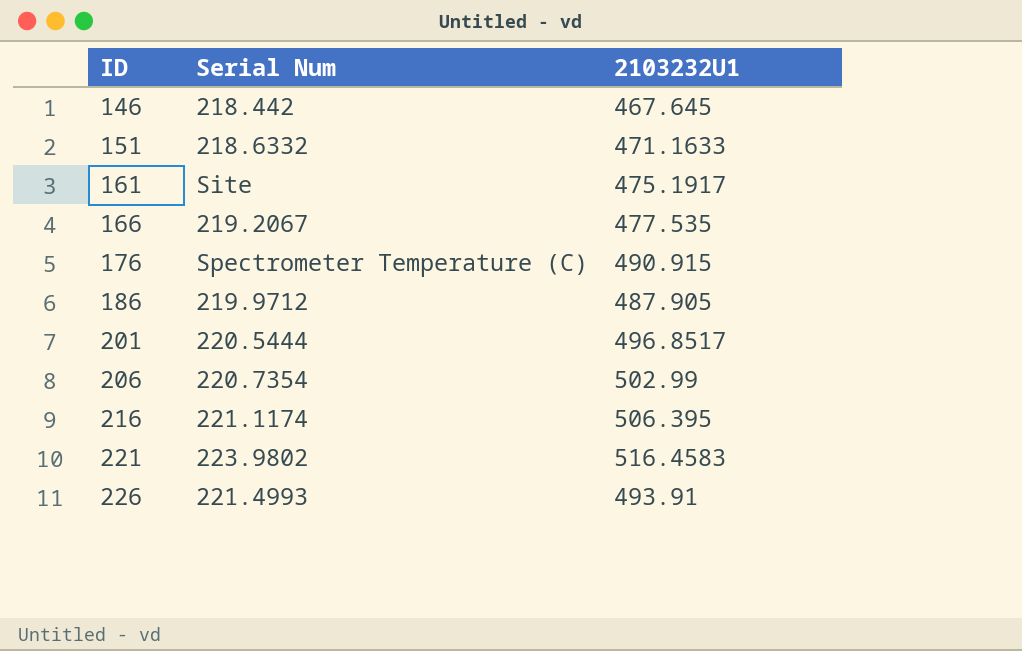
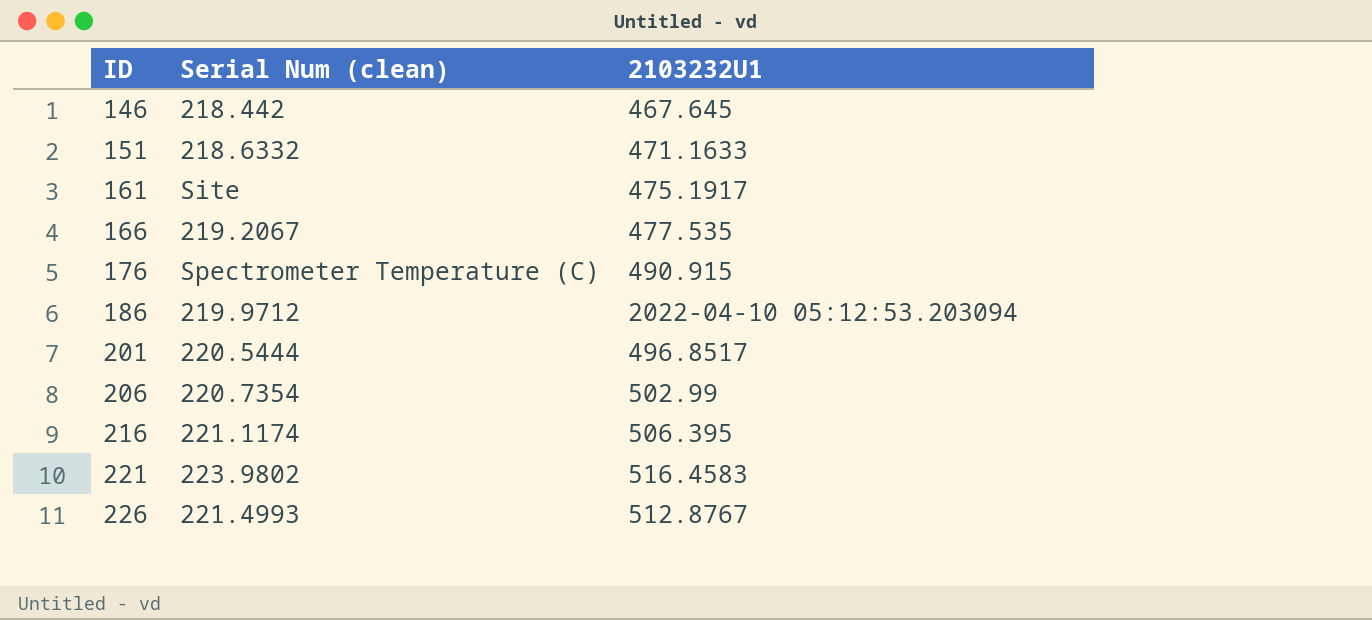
column name: Serial Num -> Serial Num (clean)
186 | 2103232U1: 487.905 -> 2022-04-10 05:12:53.203094
226 | 2103232U1: 493.91 -> 512.8767

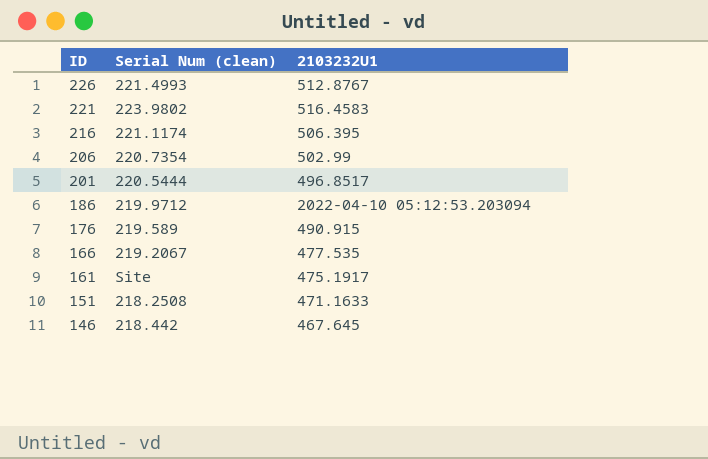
row order: ID ascending -> ID descending
176 | Serial Num (clean): Spectrometer Temperature (C) -> 219.589
151 | Serial Num (clean): 218.6332 -> 218.2508

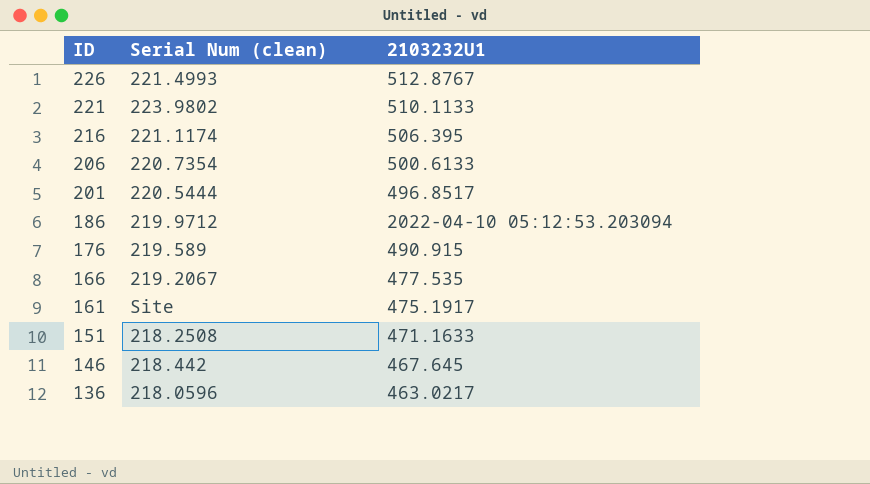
221 | 2103232U1: 516.4583 -> 510.1133
206 | 2103232U1: 502.99 -> 500.6133
row 136: none -> 218.0596 | 463.0217

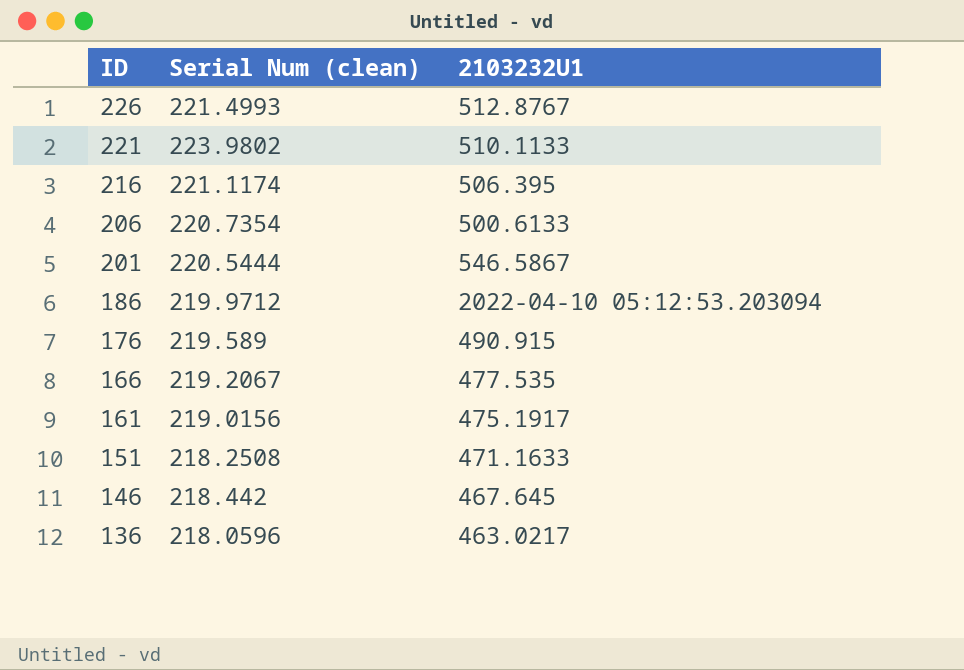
201 | 2103232U1: 496.8517 -> 546.5867
161 | Serial Num (clean): Site -> 219.0156

